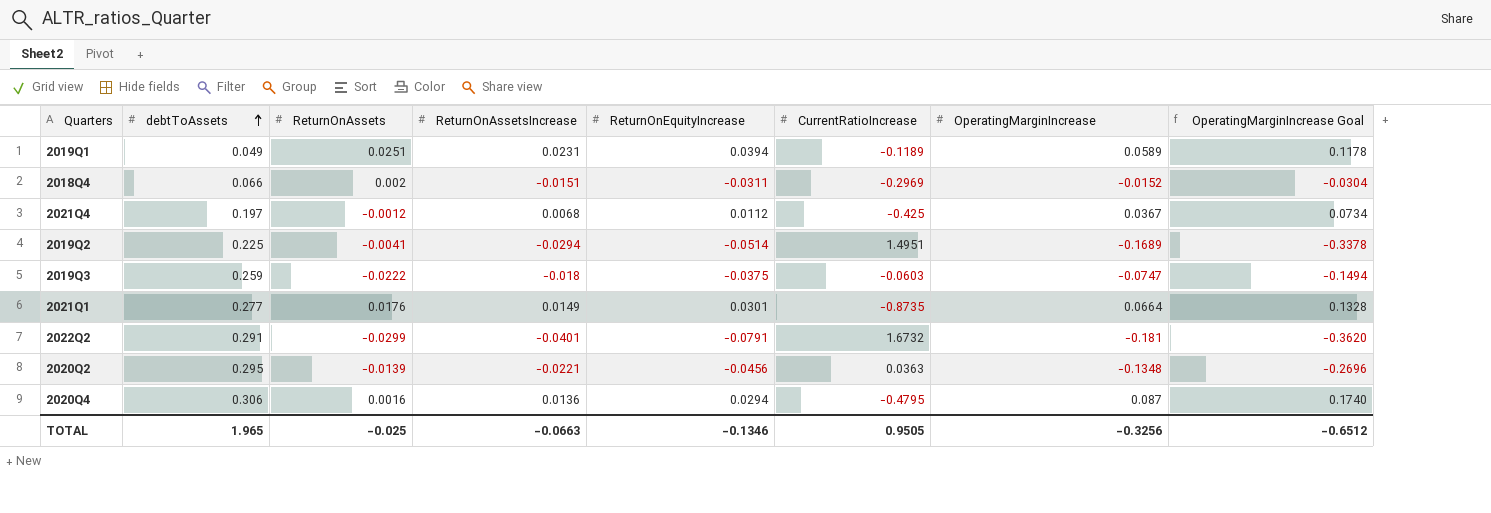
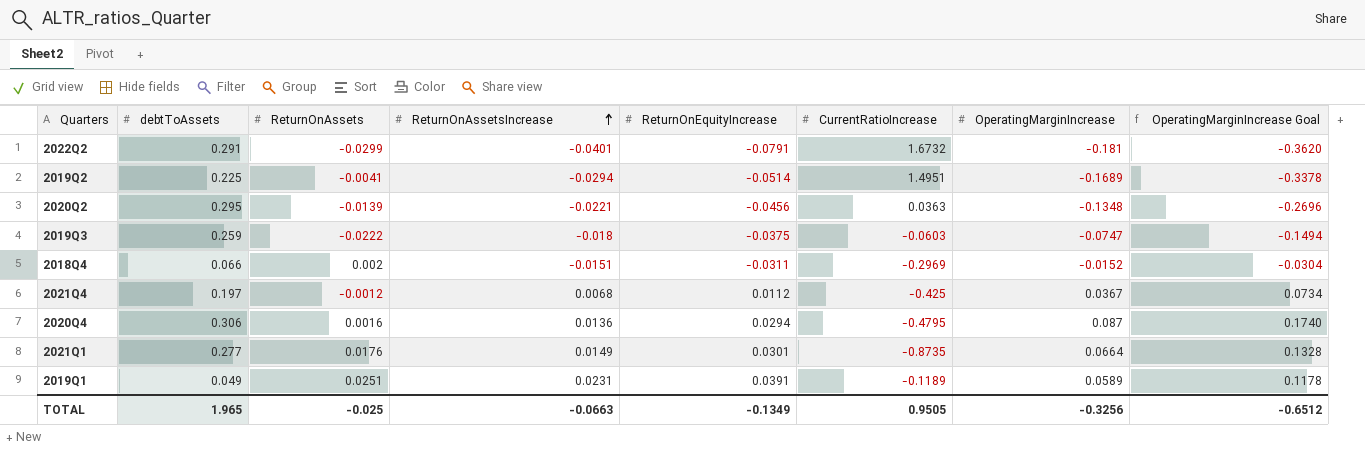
row order: debtToAssets ascending -> ReturnOnAssetsIncrease ascending
2019Q1 | ReturnOnEquityIncrease: 0.0394 -> 0.0391
TOTAL | ReturnOnEquityIncrease: -0.1346 -> -0.1349

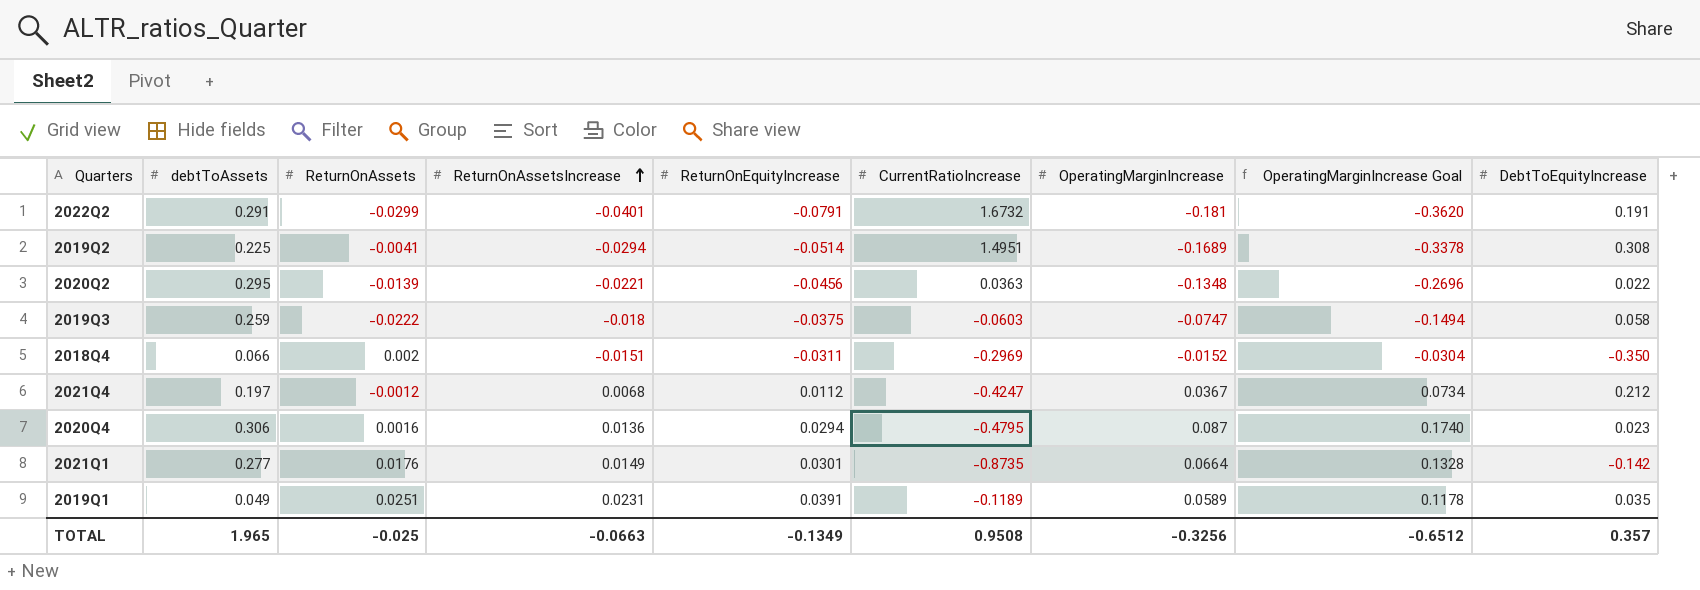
column DebtToEquityIncrease | position: none -> 9
2021Q4 | CurrentRatioIncrease: -0.425 -> -0.4247
TOTAL | CurrentRatioIncrease: 0.9505 -> 0.9508

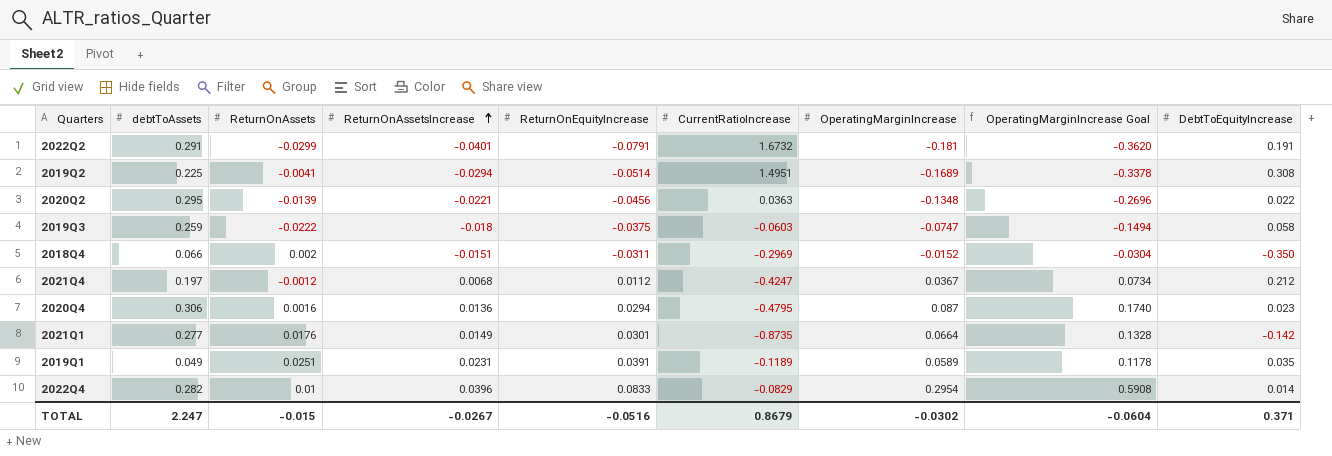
row 2022Q4: none -> 0.282 | 0.01 | 0.0396 | 0.0833 | -0.0829 | 0.2954 | 0.5908 | 0.014
TOTAL | debtToAssets: 1.965 -> 2.247
TOTAL | ReturnOnAssets: -0.025 -> -0.015
TOTAL | ReturnOnAssetsIncrease: -0.0663 -> -0.0267
TOTAL | ReturnOnEquityIncrease: -0.1349 -> -0.0516
TOTAL | CurrentRatioIncrease: 0.9508 -> 0.8679
TOTAL | OperatingMarginIncrease: -0.3256 -> -0.0302
TOTAL | OperatingMarginIncrease Goal: -0.6512 -> -0.0604
TOTAL | DebtToEquityIncrease: 0.357 -> 0.371

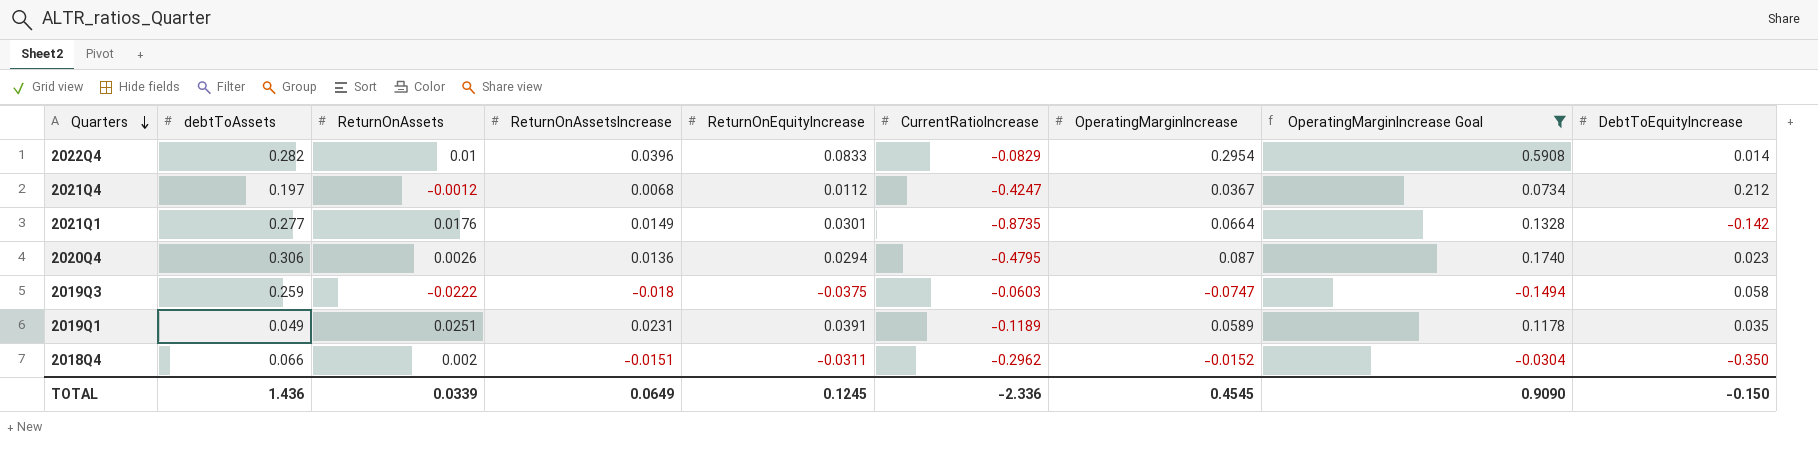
filter: none -> OperatingMarginIncrease Goal >= -0.1494
row order: ReturnOnAssetsIncrease ascending -> Quarters descending
2020Q4 | ReturnOnAssets: 0.0016 -> 0.0026
2018Q4 | CurrentRatioIncrease: -0.2969 -> -0.2962
TOTAL | debtToAssets: 2.247 -> 1.436
TOTAL | ReturnOnAssets: -0.015 -> 0.0339
TOTAL | ReturnOnAssetsIncrease: -0.0267 -> 0.0649
TOTAL | ReturnOnEquityIncrease: -0.0516 -> 0.1245
TOTAL | CurrentRatioIncrease: 0.8679 -> -2.336
TOTAL | OperatingMarginIncrease: -0.0302 -> 0.4545
TOTAL | OperatingMarginIncrease Goal: -0.0604 -> 0.9090
TOTAL | DebtToEquityIncrease: 0.371 -> -0.150

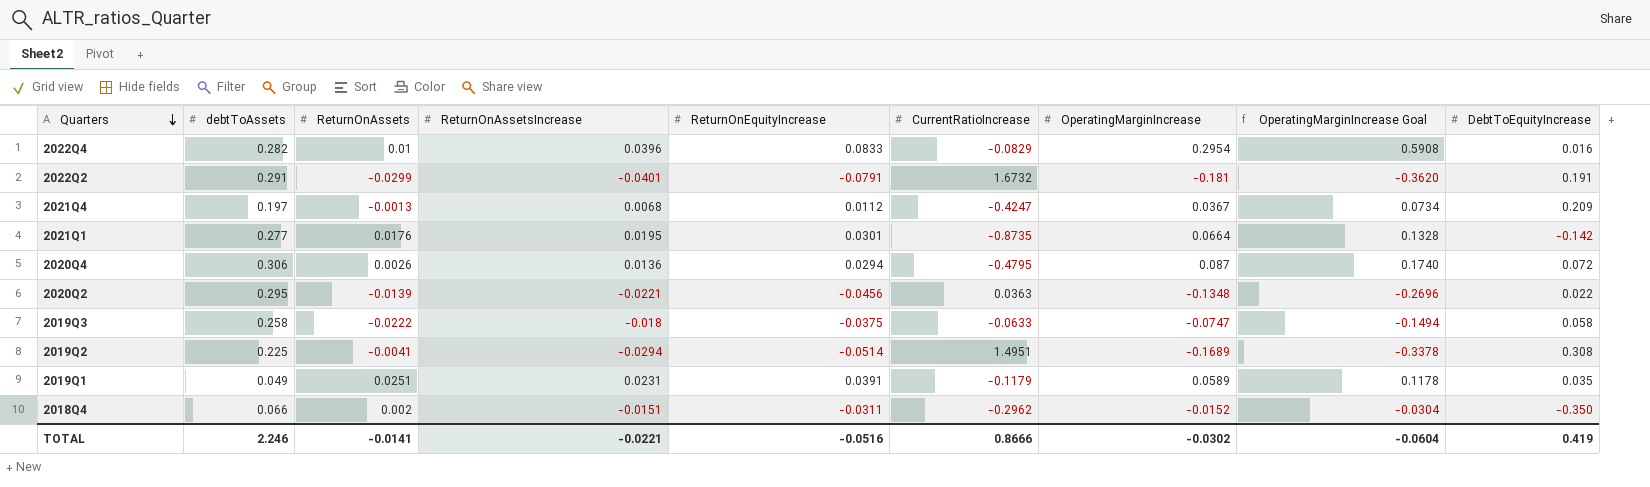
filter: OperatingMarginIncrease Goal >= -0.1494 -> none
2022Q4 | DebtToEquityIncrease: 0.014 -> 0.016
2021Q4 | ReturnOnAssets: -0.0012 -> -0.0013
2021Q4 | DebtToEquityIncrease: 0.212 -> 0.209
2021Q1 | ReturnOnAssetsIncrease: 0.0149 -> 0.0195
2020Q4 | DebtToEquityIncrease: 0.023 -> 0.072
2019Q3 | debtToAssets: 0.259 -> 0.258
2019Q3 | CurrentRatioIncrease: -0.0603 -> -0.0633
2019Q1 | CurrentRatioIncrease: -0.1189 -> -0.1179
TOTAL | debtToAssets: 1.436 -> 2.246
TOTAL | ReturnOnAssets: 0.0339 -> -0.0141
TOTAL | ReturnOnAssetsIncrease: 0.0649 -> -0.0221
TOTAL | ReturnOnEquityIncrease: 0.1245 -> -0.0516
TOTAL | CurrentRatioIncrease: -2.336 -> 0.8666
TOTAL | OperatingMarginIncrease: 0.4545 -> -0.0302
TOTAL | OperatingMarginIncrease Goal: 0.9090 -> -0.0604
TOTAL | DebtToEquityIncrease: -0.150 -> 0.419

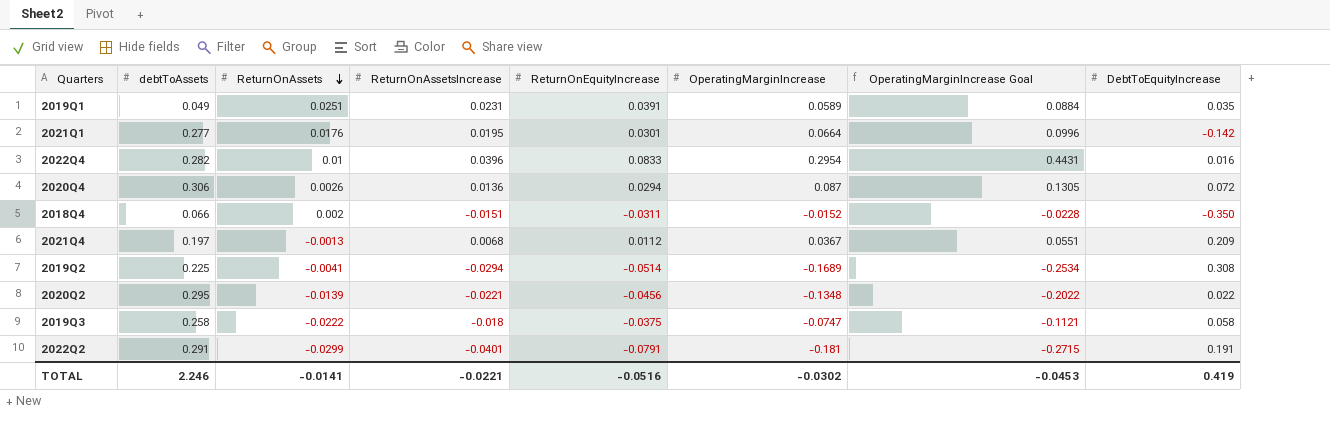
row order: Quarters descending -> ReturnOnAssets descending
column CurrentRatioIncrease | position: 6 -> none
column OperatingMarginIncrease Goal | formula: [OperatingMarginIncrease] * 2 -> [OperatingMarginIncrease] * 1.5
TOTAL | OperatingMarginIncrease Goal: -0.0604 -> -0.0453

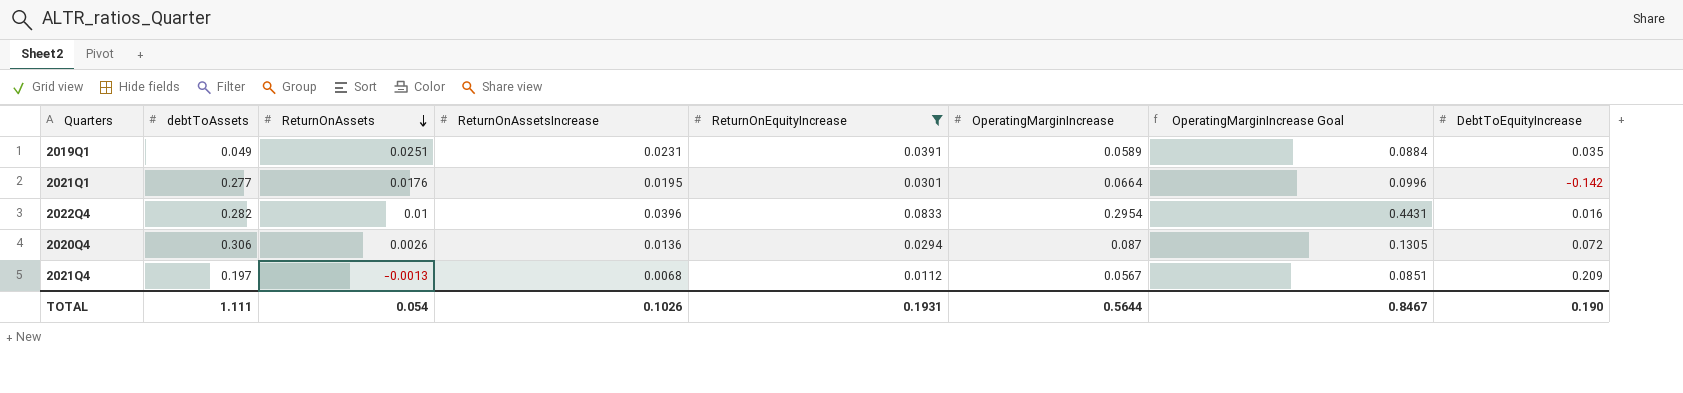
filter: none -> ReturnOnEquityIncrease >= 0.0112
2021Q4 | OperatingMarginIncrease: 0.0367 -> 0.0567
2021Q4 | OperatingMarginIncrease Goal: 0.0551 -> 0.0851
TOTAL | debtToAssets: 2.246 -> 1.111
TOTAL | ReturnOnAssets: -0.0141 -> 0.054
TOTAL | ReturnOnAssetsIncrease: -0.0221 -> 0.1026
TOTAL | ReturnOnEquityIncrease: -0.0516 -> 0.1931
TOTAL | OperatingMarginIncrease: -0.0302 -> 0.5644
TOTAL | OperatingMarginIncrease Goal: -0.0453 -> 0.8467
TOTAL | DebtToEquityIncrease: 0.419 -> 0.190

